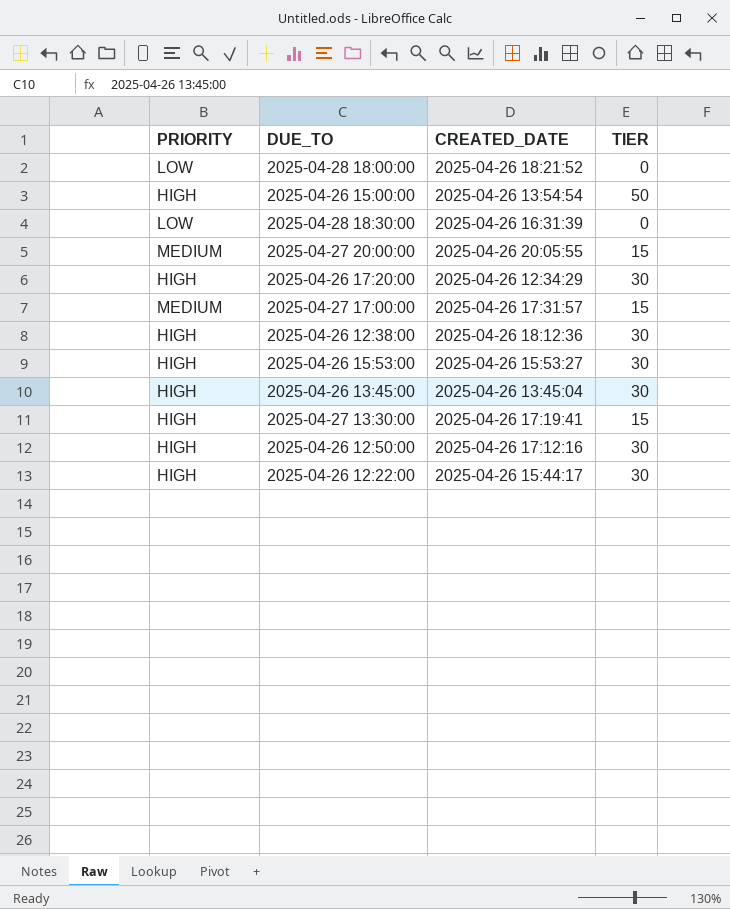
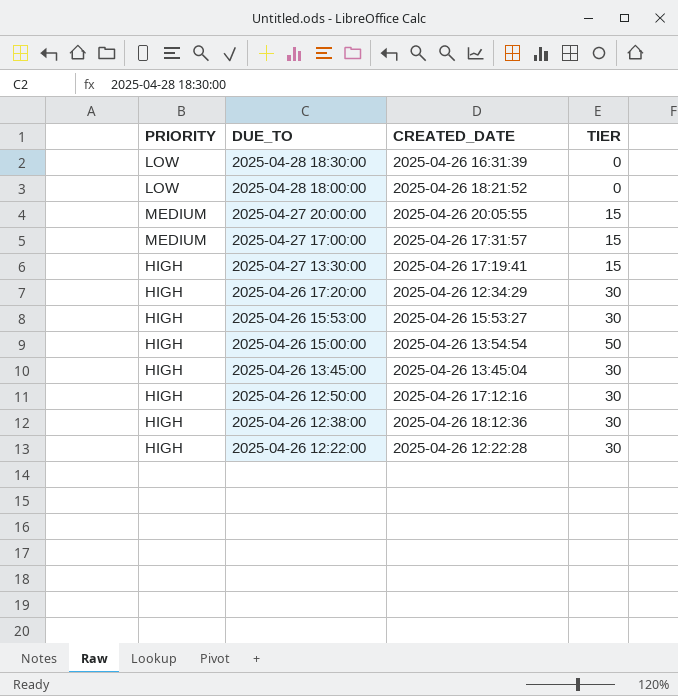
row order: none -> DUE_TO descending
2025-04-26 12:22:00 | CREATED_DATE: 2025-04-26 15:44:17 -> 2025-04-26 12:22:28

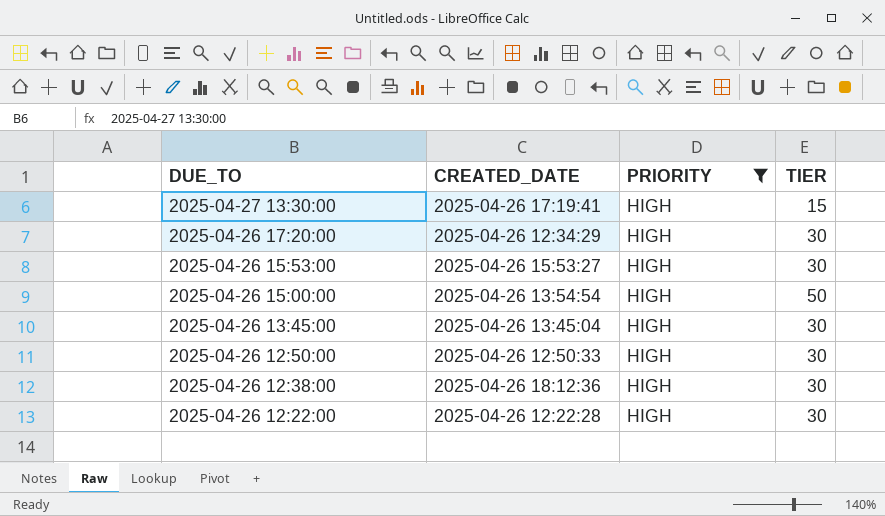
filter: none -> PRIORITY = HIGH
column PRIORITY | position: 1 -> 3
2025-04-26 12:50:00 | CREATED_DATE: 2025-04-26 17:12:16 -> 2025-04-26 12:50:33

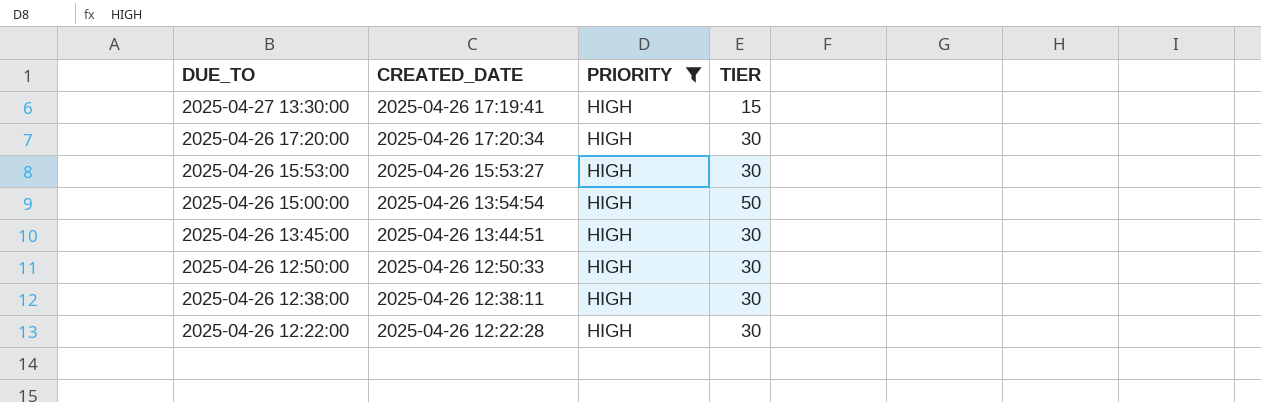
2025-04-26 17:20:00 | CREATED_DATE: 2025-04-26 12:34:29 -> 2025-04-26 17:20:34
2025-04-26 13:45:00 | CREATED_DATE: 2025-04-26 13:45:04 -> 2025-04-26 13:44:51
2025-04-26 12:38:00 | CREATED_DATE: 2025-04-26 18:12:36 -> 2025-04-26 12:38:11

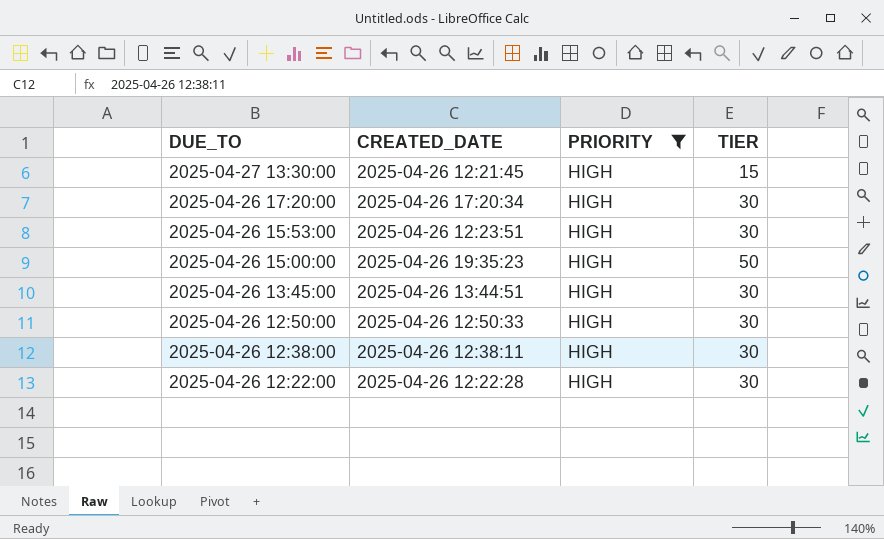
2025-04-27 13:30:00 | CREATED_DATE: 2025-04-26 17:19:41 -> 2025-04-26 12:21:45
2025-04-26 15:53:00 | CREATED_DATE: 2025-04-26 15:53:27 -> 2025-04-26 12:23:51
2025-04-26 15:00:00 | CREATED_DATE: 2025-04-26 13:54:54 -> 2025-04-26 19:35:23

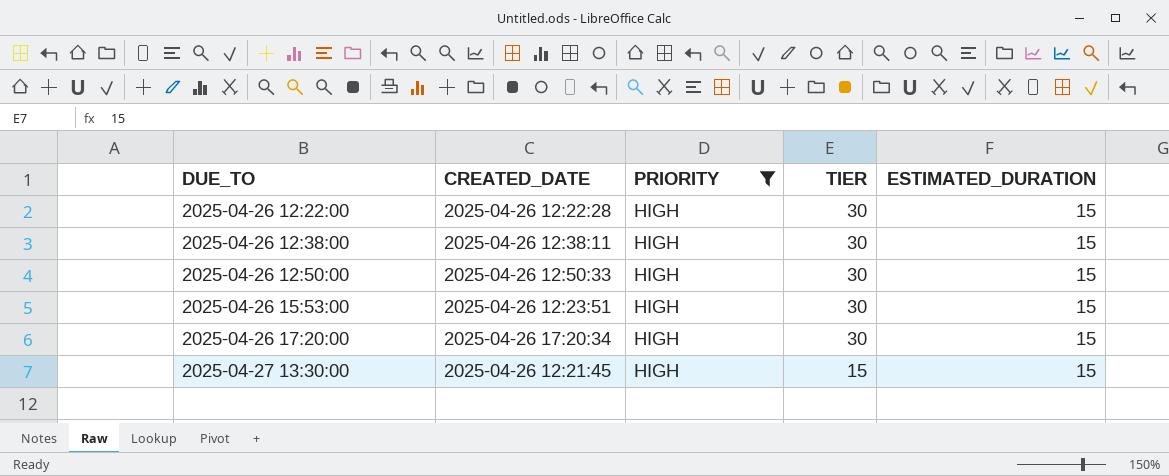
row order: DUE_TO descending -> DUE_TO ascending
column ESTIMATED_DURATION | position: none -> 5
row 2025-04-26 15:00:00: 2025-04-26 19:35:23 | HIGH | 50 -> none
row 2025-04-26 13:45:00: 2025-04-26 13:44:51 | HIGH | 30 -> none

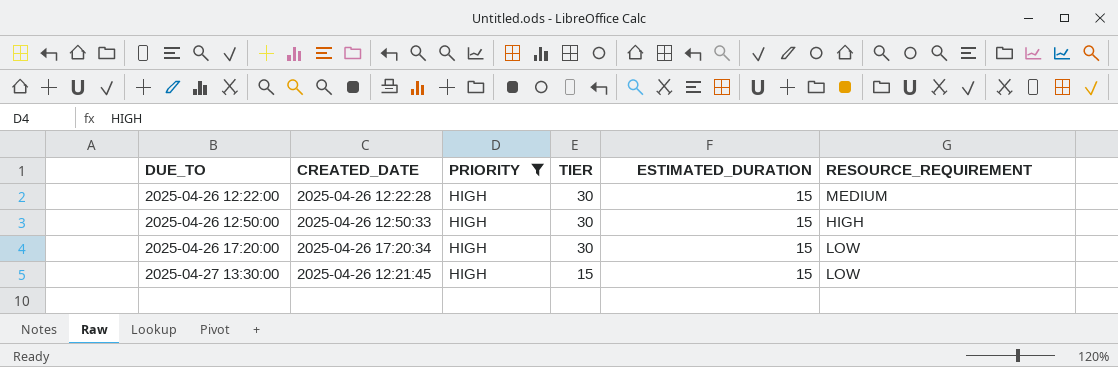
column RESOURCE_REQUIREMENT | position: none -> 6
row 2025-04-26 12:38:00: 2025-04-26 12:38:11 | HIGH | 30 | 15 -> none
row 2025-04-26 15:53:00: 2025-04-26 12:23:51 | HIGH | 30 | 15 -> none

